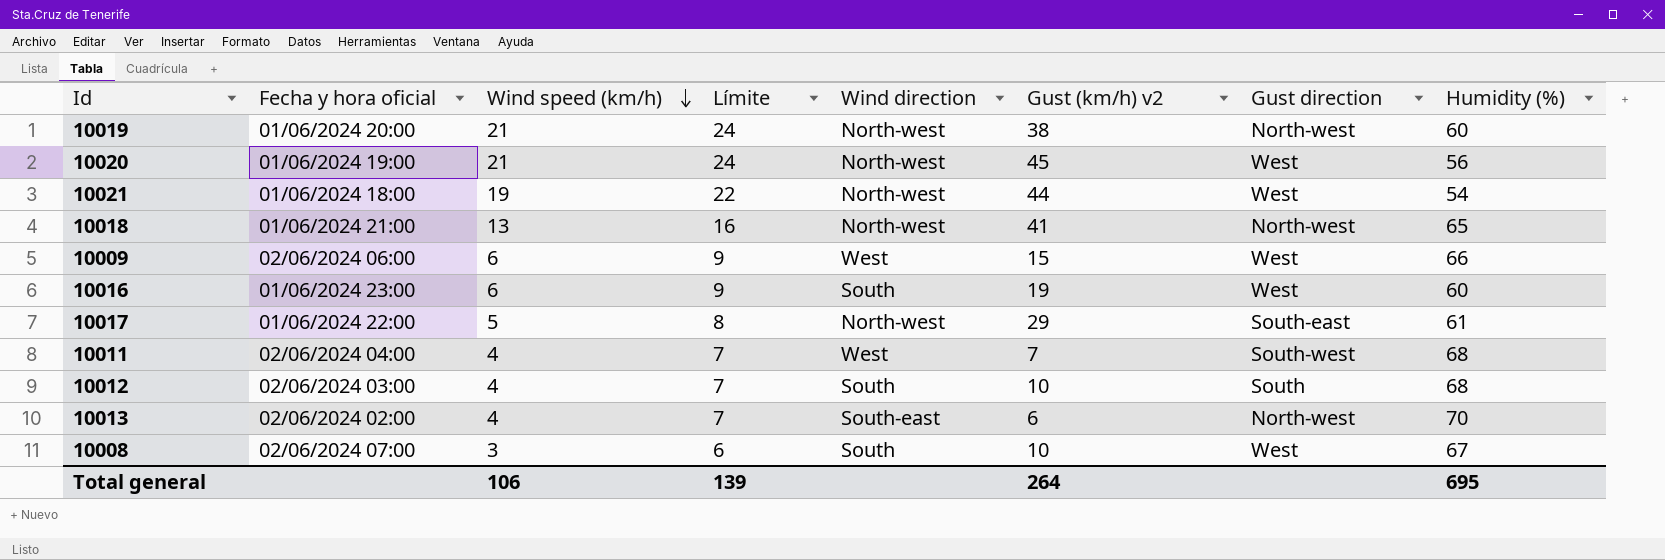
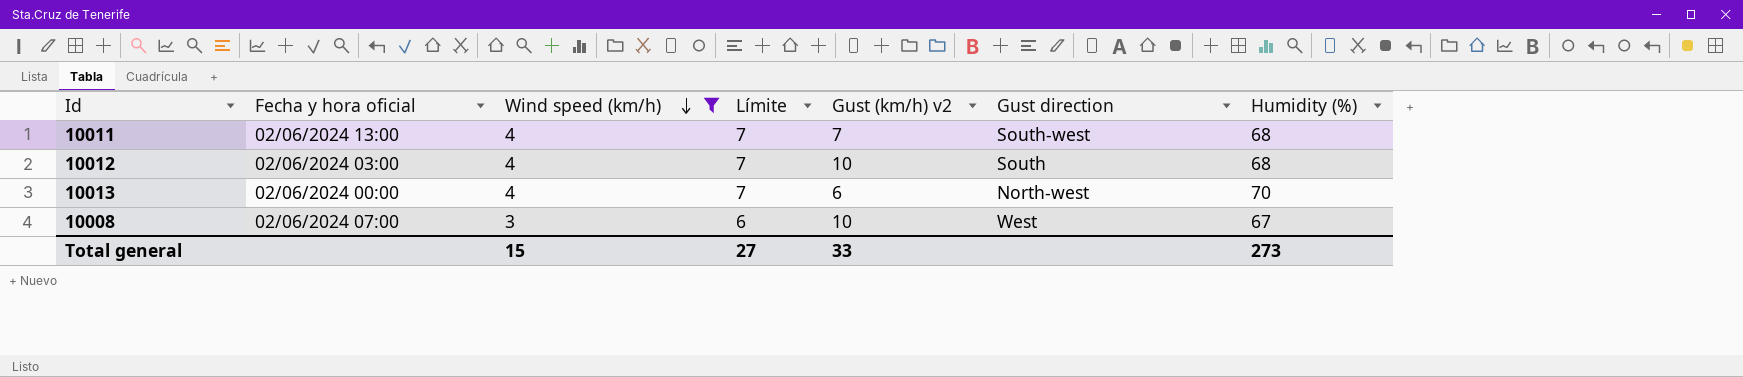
filter: none -> Wind speed (km/h) <= 4
column Wind direction | position: 5 -> none
10011 | Fecha y hora oficial: 02/06/2024 04:00 -> 02/06/2024 13:00
10013 | Fecha y hora oficial: 02/06/2024 02:00 -> 02/06/2024 00:00
Total general | Wind speed (km/h): 106 -> 15
Total general | Límite: 139 -> 27
Total general | Gust (km/h) v2: 264 -> 33
Total general | Humidity (%): 695 -> 273

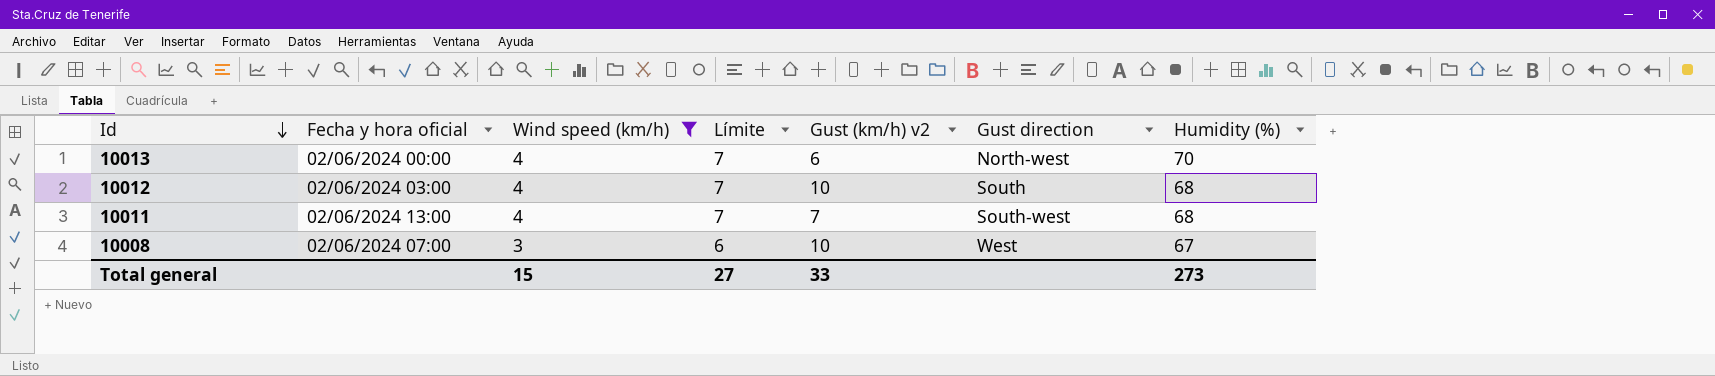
row order: Wind speed (km/h) descending -> Id descending

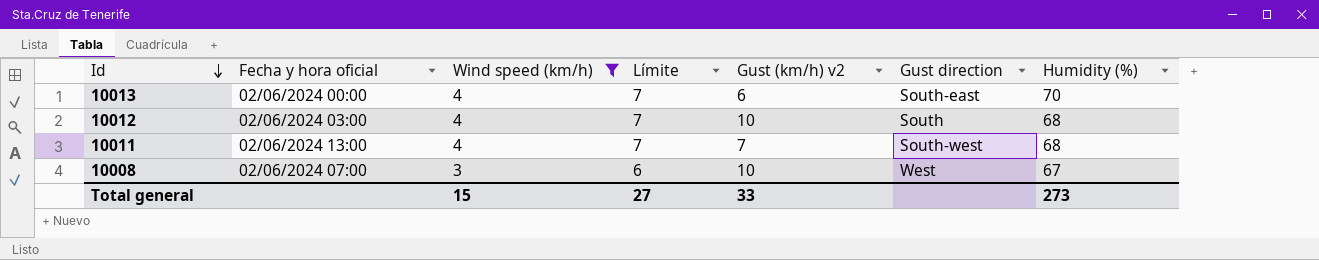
10013 | Gust direction: North-west -> South-east

